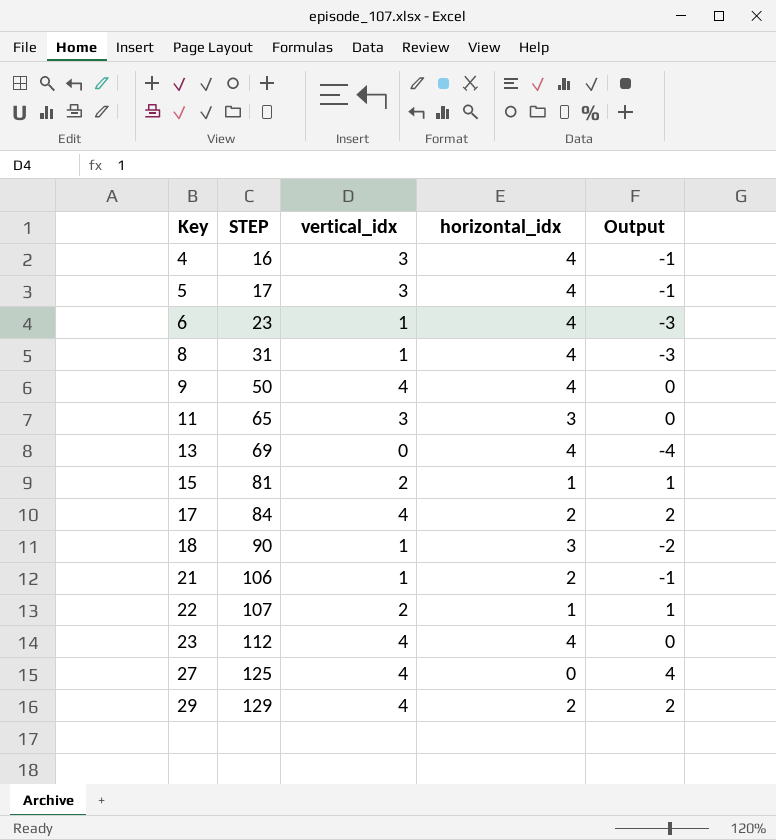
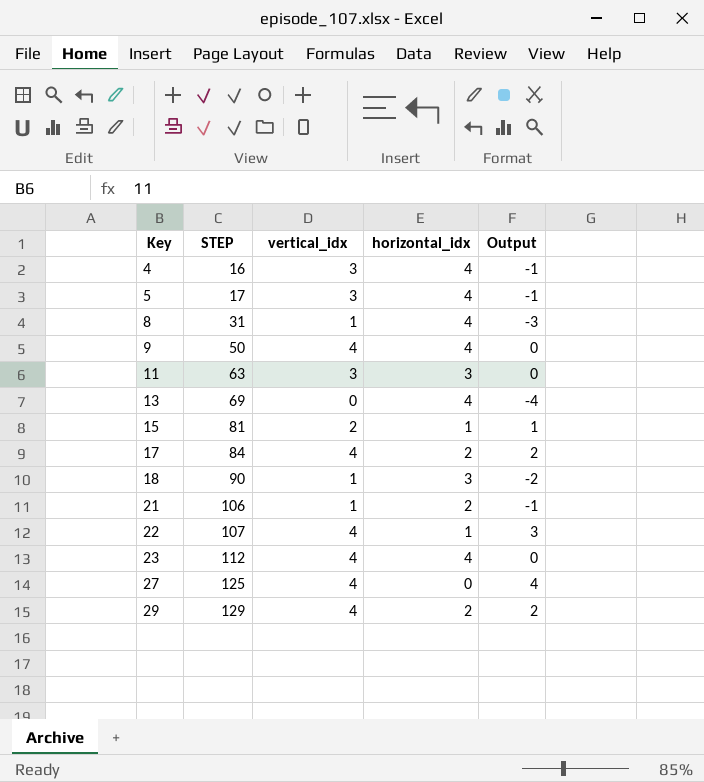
row 6: 23 | 1 | 4 | -3 -> none
11 | STEP: 65 -> 63
22 | vertical_idx: 2 -> 4
22 | Output: 1 -> 3

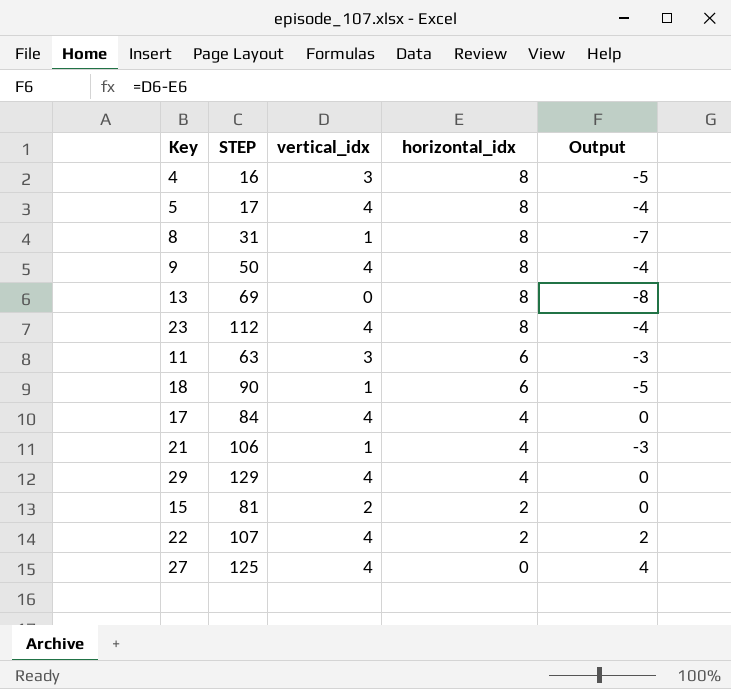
row order: Key ascending -> horizontal_idx descending
4 | horizontal_idx: 4 -> 8
4 | Output: -1 -> -5
5 | vertical_idx: 3 -> 4
5 | horizontal_idx: 4 -> 8
5 | Output: -1 -> -4
8 | horizontal_idx: 4 -> 8
8 | Output: -3 -> -7
9 | horizontal_idx: 4 -> 8
9 | Output: 0 -> -4
13 | horizontal_idx: 4 -> 8
13 | Output: -4 -> -8
23 | horizontal_idx: 4 -> 8
23 | Output: 0 -> -4
11 | horizontal_idx: 3 -> 6
11 | Output: 0 -> -3
18 | horizontal_idx: 3 -> 6
18 | Output: -2 -> -5
17 | horizontal_idx: 2 -> 4
17 | Output: 2 -> 0
21 | horizontal_idx: 2 -> 4
21 | Output: -1 -> -3
29 | horizontal_idx: 2 -> 4
29 | Output: 2 -> 0
15 | horizontal_idx: 1 -> 2
15 | Output: 1 -> 0
22 | horizontal_idx: 1 -> 2
22 | Output: 3 -> 2

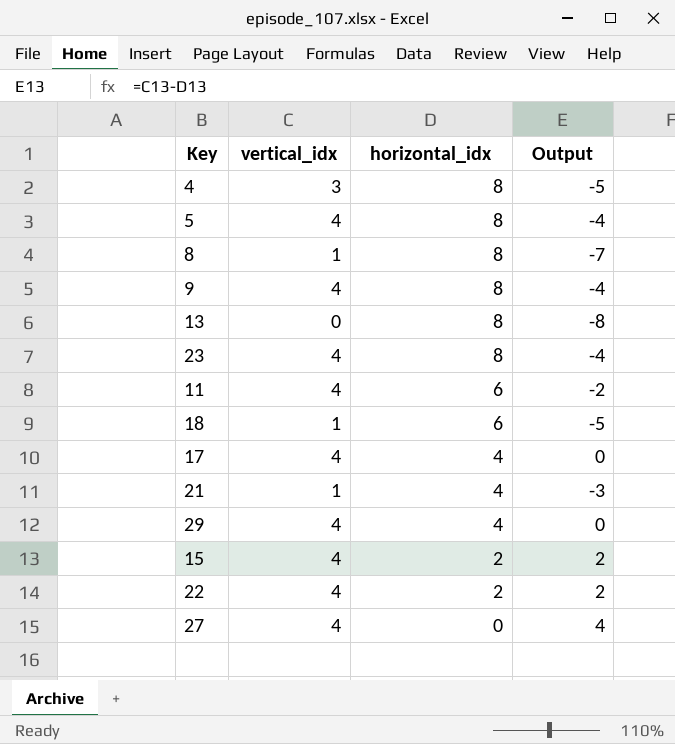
column STEP | position: 2 -> none
11 | vertical_idx: 3 -> 4
11 | Output: -3 -> -2
15 | vertical_idx: 2 -> 4
15 | Output: 0 -> 2

